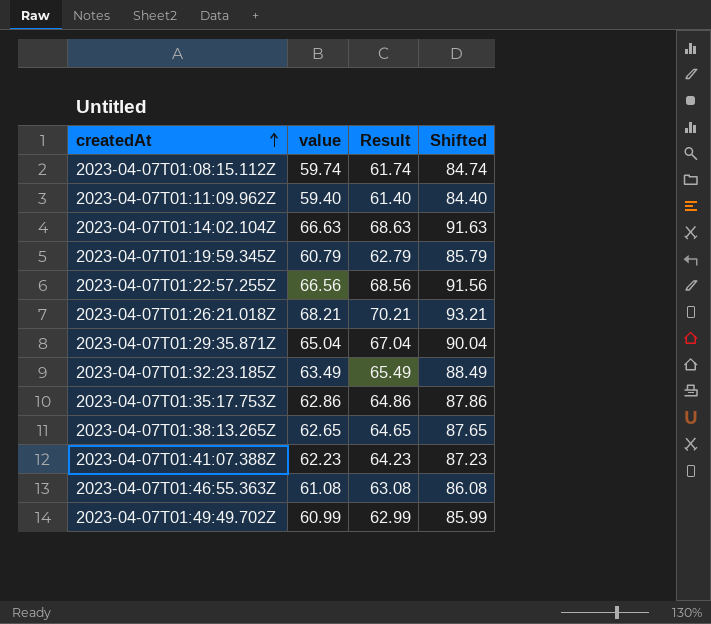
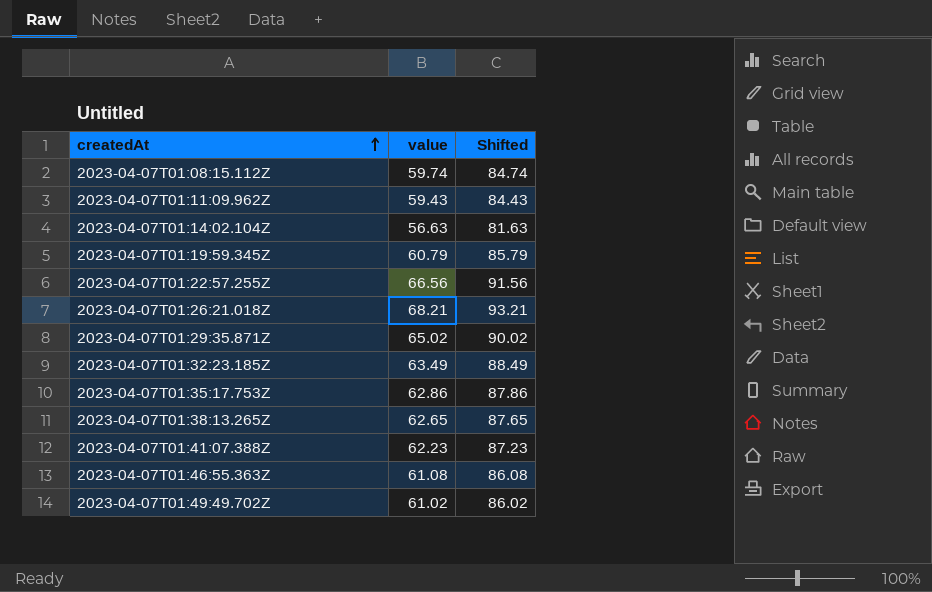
column Result | formula: [value] + 2 -> none
2023-04-07T01:11:09.962Z | value: 59.40 -> 59.43
2023-04-07T01:11:09.962Z | Shifted: 84.40 -> 84.43
2023-04-07T01:14:02.104Z | value: 66.63 -> 56.63
2023-04-07T01:14:02.104Z | Shifted: 91.63 -> 81.63
2023-04-07T01:29:35.871Z | value: 65.04 -> 65.02
2023-04-07T01:29:35.871Z | Shifted: 90.04 -> 90.02
2023-04-07T01:49:49.702Z | value: 60.99 -> 61.02
2023-04-07T01:49:49.702Z | Shifted: 85.99 -> 86.02

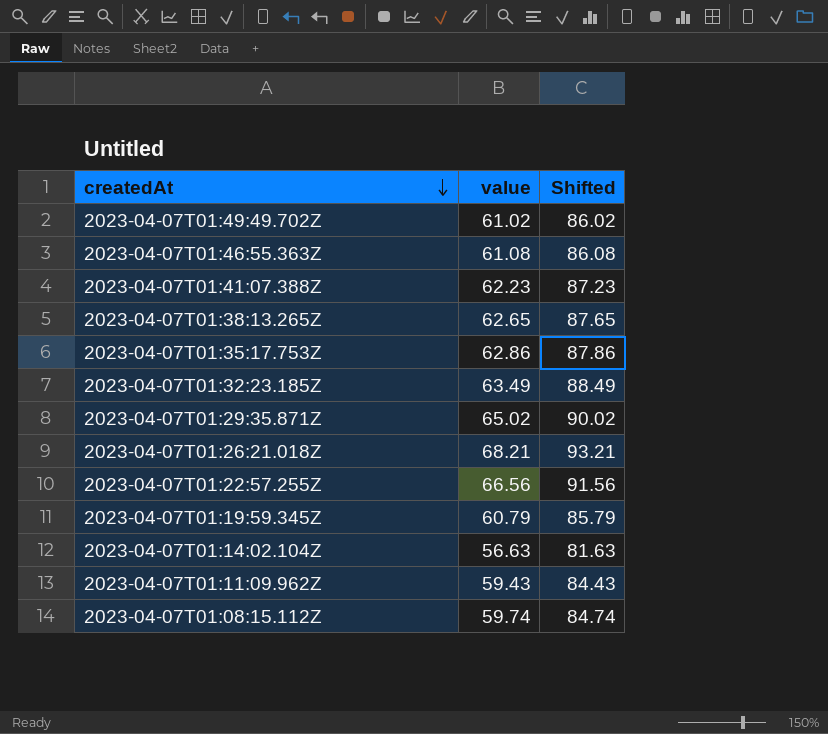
row order: createdAt ascending -> createdAt descending

